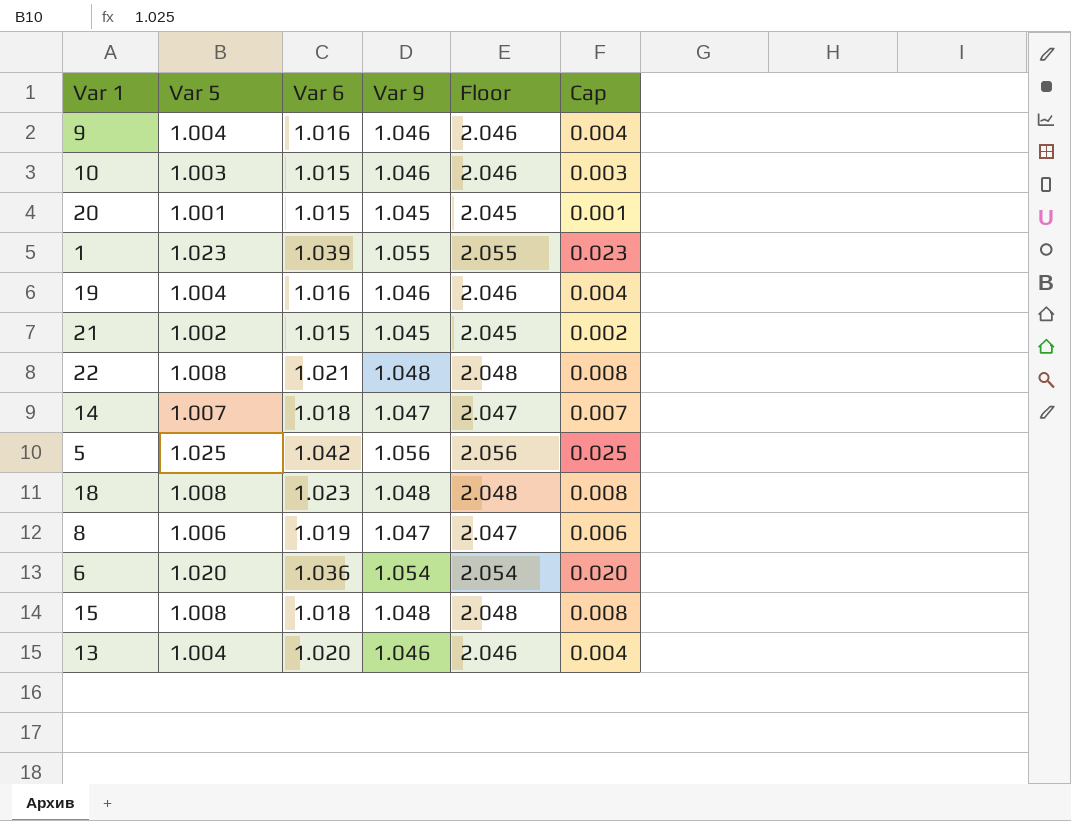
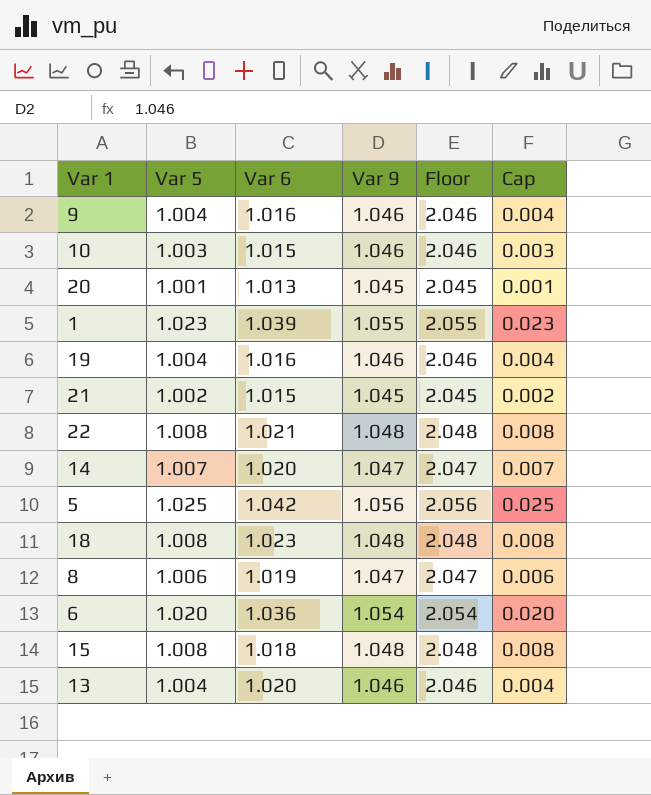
20 | Var 6: 1.015 -> 1.013
14 | Var 6: 1.018 -> 1.020

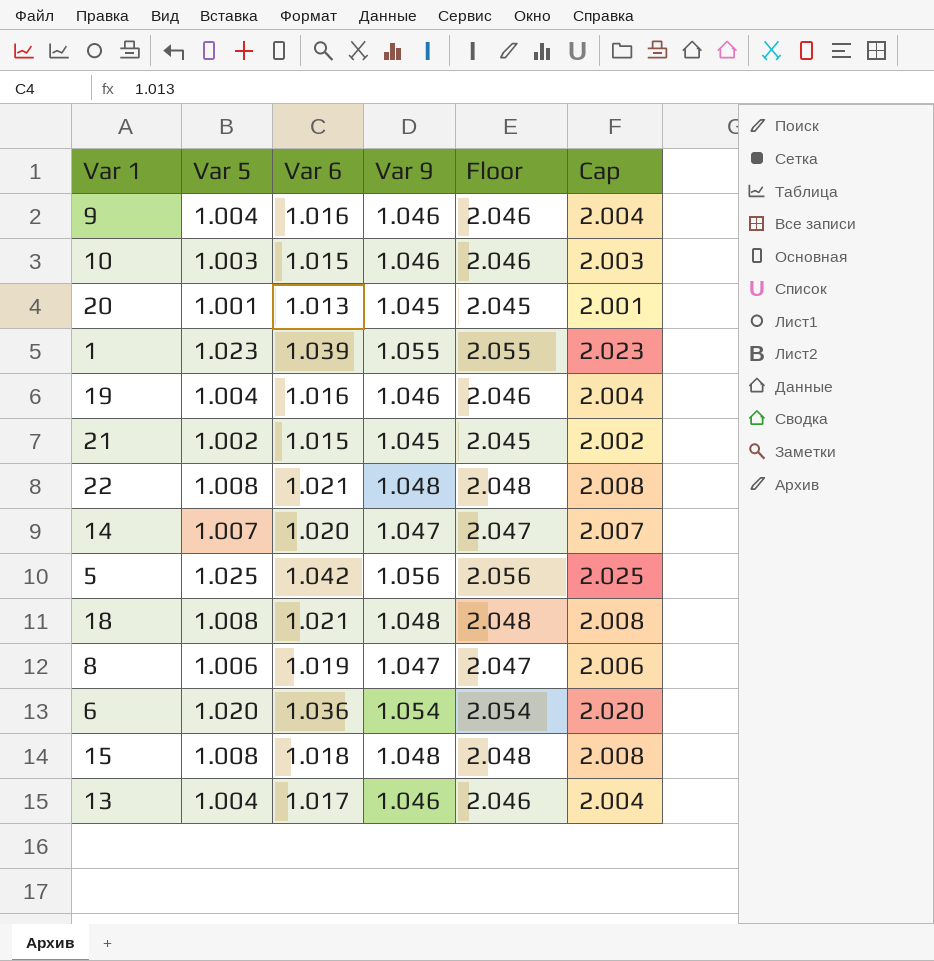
column Cap | formula: [Var 5] - 1 -> [Var 5] + 1
18 | Var 6: 1.023 -> 1.021
13 | Var 6: 1.020 -> 1.017

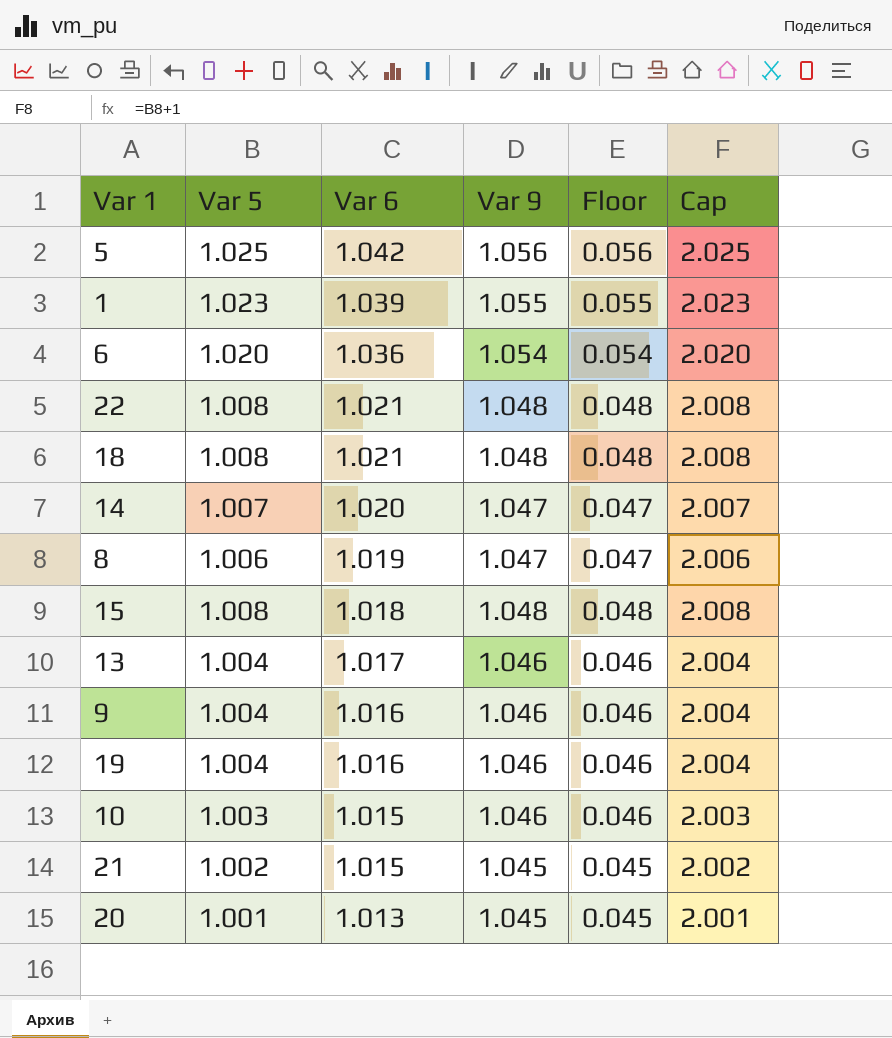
row order: none -> Var 6 descending
column Floor | formula: [Var 9] + 1 -> [Var 9] - 1

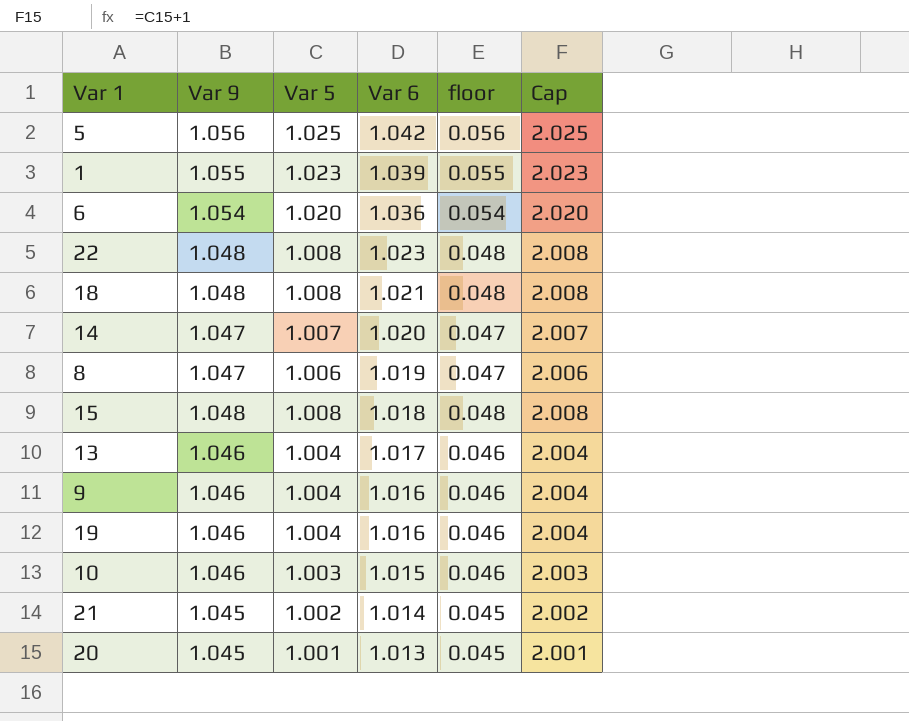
column Var 9 | position: 4 -> 2
column name: Floor -> floor
22 | Var 6: 1.021 -> 1.023
21 | Var 6: 1.015 -> 1.014

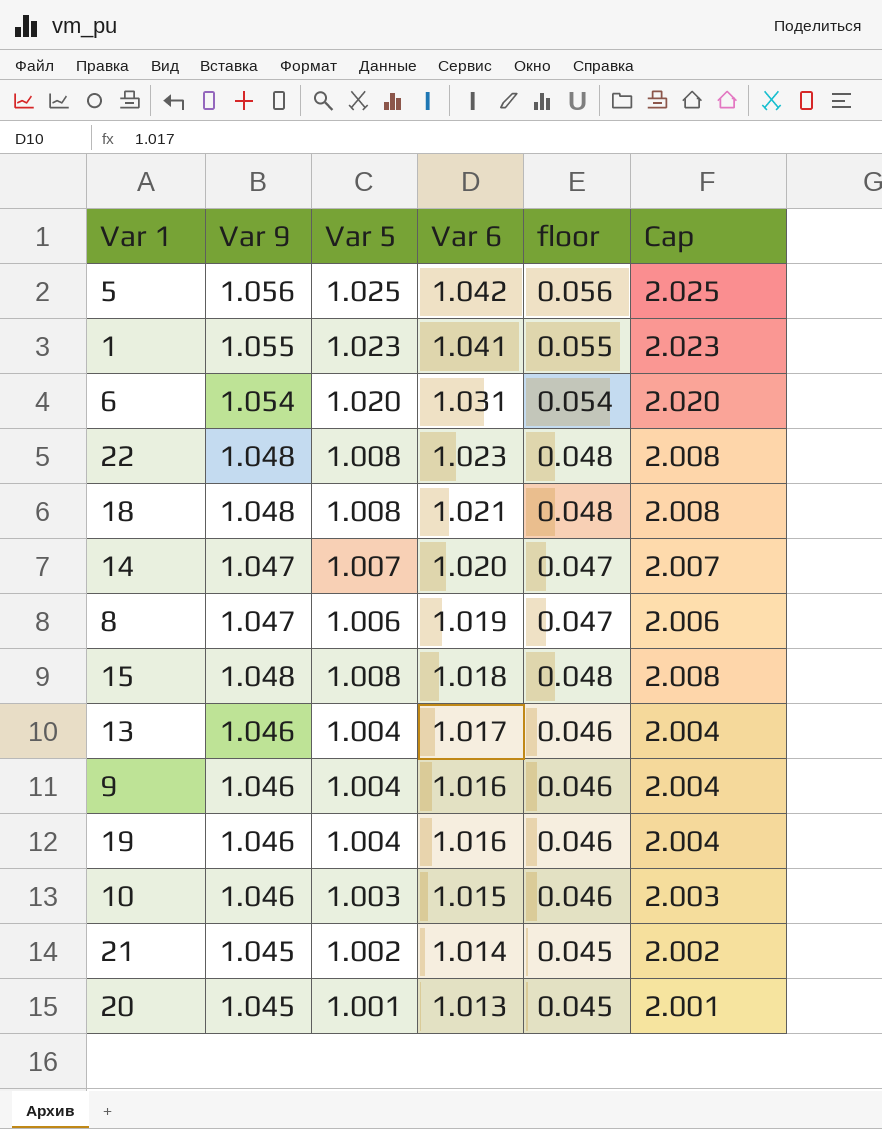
1 | Var 6: 1.039 -> 1.041
6 | Var 6: 1.036 -> 1.031

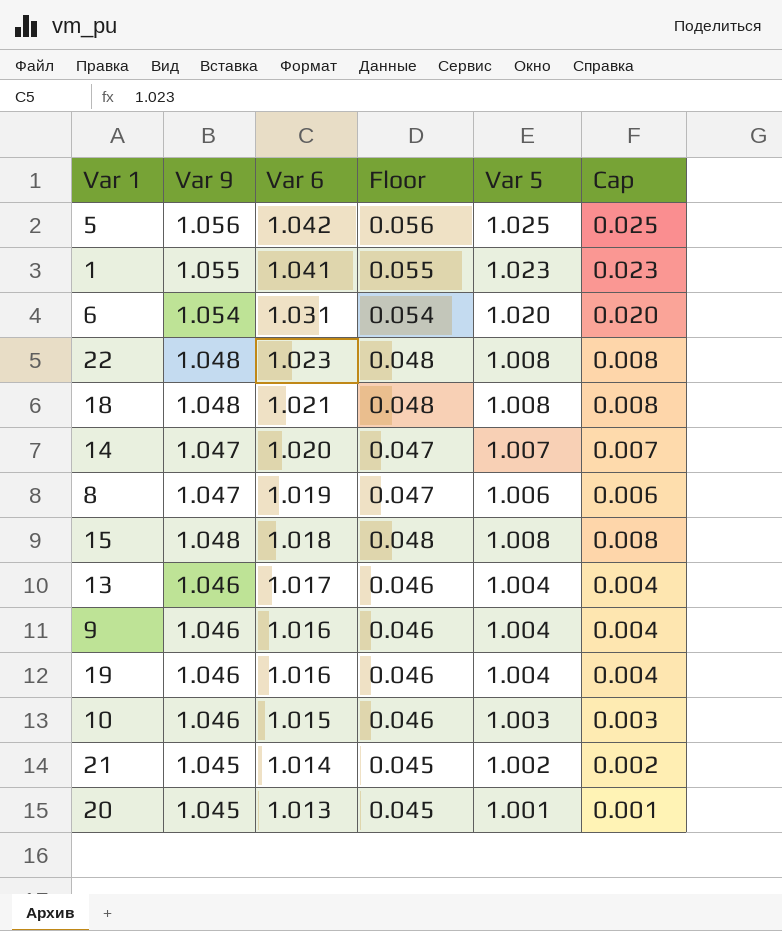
column name: floor -> Floor
column Var 5 | position: 3 -> 5
column Cap | formula: [Var 5] + 1 -> [Var 5] - 1

